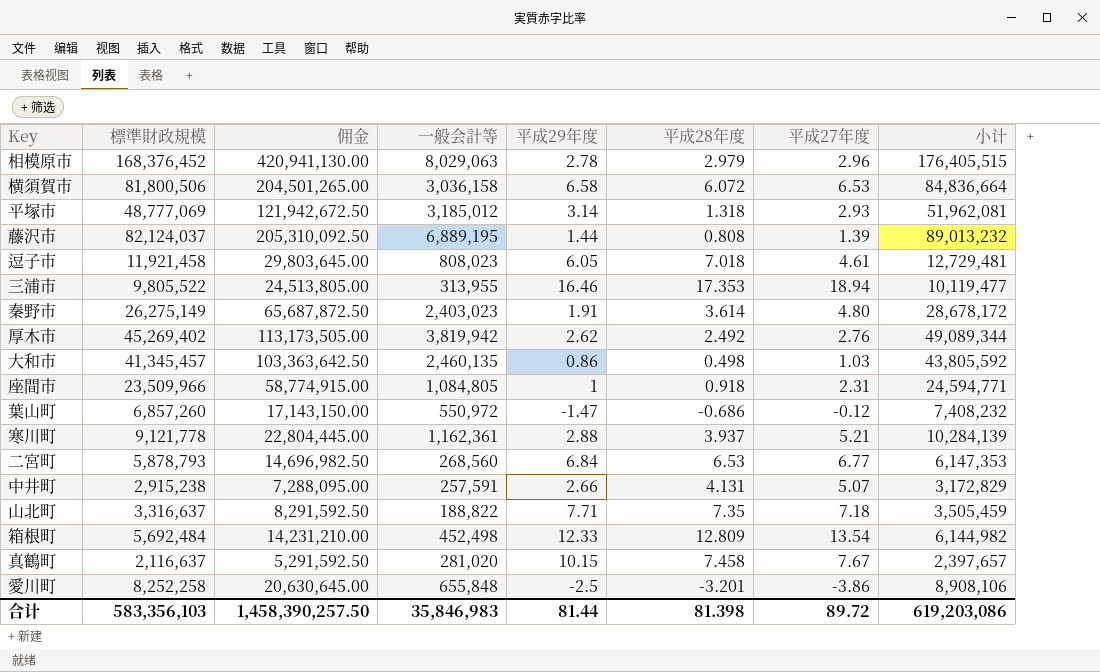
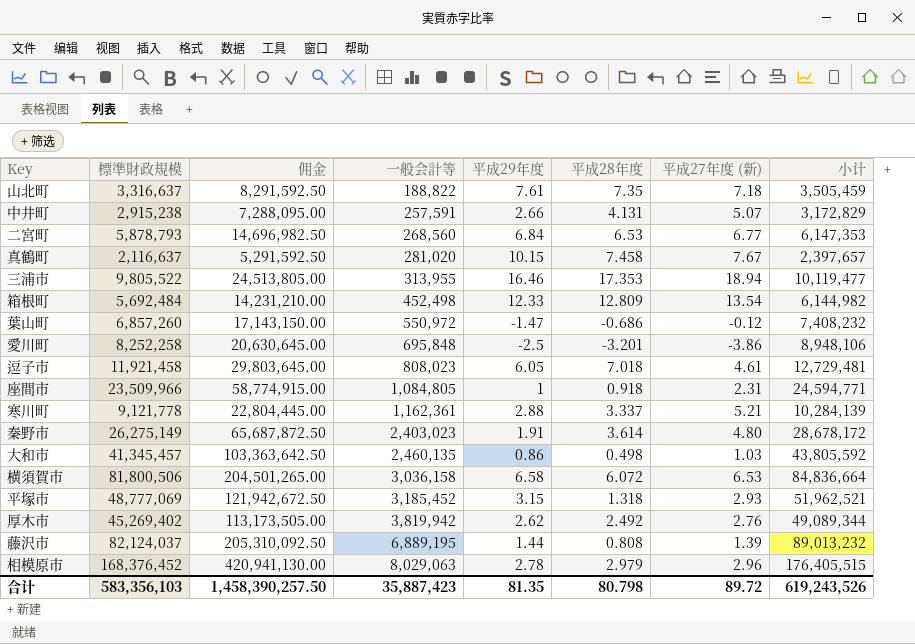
row order: none -> 一般会計等 ascending
column name: 平成27年度 -> 平成27年度 (新)
山北町 | 平成29年度: 7.71 -> 7.61
愛川町 | 一般会計等: 655,848 -> 695,848
愛川町 | 小计: 8,908,106 -> 8,948,106
寒川町 | 平成28年度: 3.937 -> 3.337
平塚市 | 一般会計等: 3,185,012 -> 3,185,452
平塚市 | 平成29年度: 3.14 -> 3.15
平塚市 | 小计: 51,962,081 -> 51,962,521
合计 | 一般会計等: 35,846,983 -> 35,887,423
合计 | 平成29年度: 81.44 -> 81.35
合计 | 平成28年度: 81.398 -> 80.798
合计 | 小计: 619,203,086 -> 619,243,526

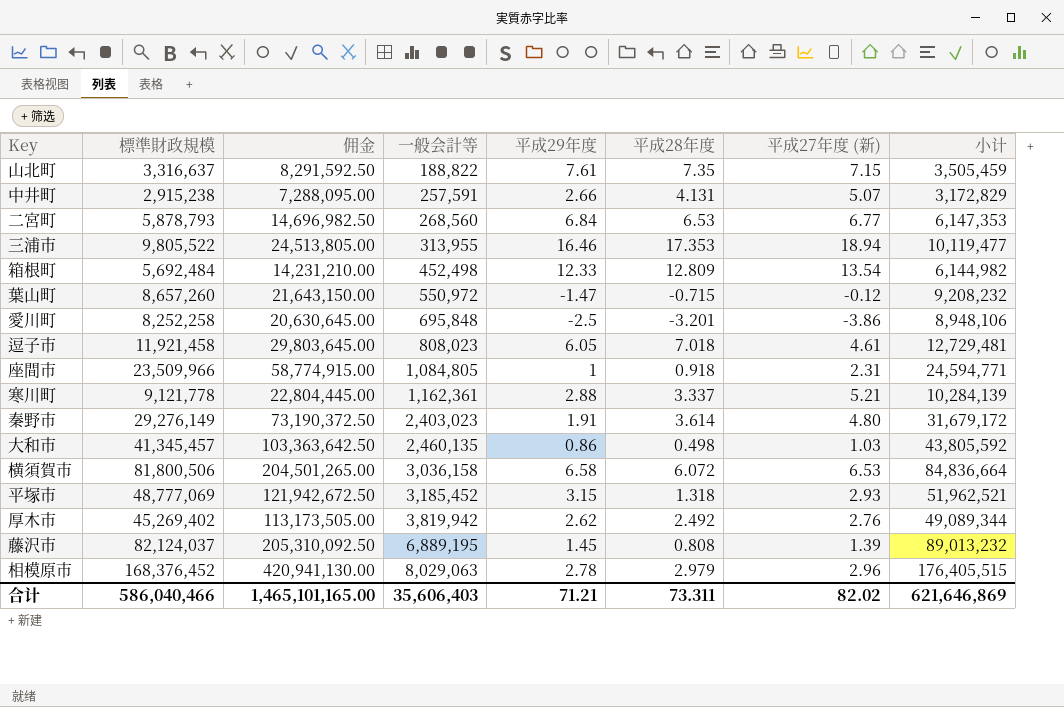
row 真鶴町: 2,116,637 | 5,291,592.50 | 281,020 | 10.15 | 7.458 | 7.67 | 2,397,657 -> none
山北町 | 平成27年度 (新): 7.18 -> 7.15
葉山町 | 標準財政規模: 6,857,260 -> 8,657,260
葉山町 | 佣金: 17,143,150.00 -> 21,643,150.00
葉山町 | 平成28年度: -0.686 -> -0.715
葉山町 | 小计: 7,408,232 -> 9,208,232
秦野市 | 標準財政規模: 26,275,149 -> 29,276,149
秦野市 | 佣金: 65,687,872.50 -> 73,190,372.50
秦野市 | 小计: 28,678,172 -> 31,679,172
藤沢市 | 平成29年度: 1.44 -> 1.45
合计 | 標準財政規模: 583,356,103 -> 586,040,466
合计 | 佣金: 1,458,390,257.50 -> 1,465,101,165.00
合计 | 一般会計等: 35,887,423 -> 35,606,403
合计 | 平成29年度: 81.35 -> 71.21
合计 | 平成28年度: 80.798 -> 73.311
合计 | 平成27年度 (新): 89.72 -> 82.02
合计 | 小计: 619,243,526 -> 621,646,869

